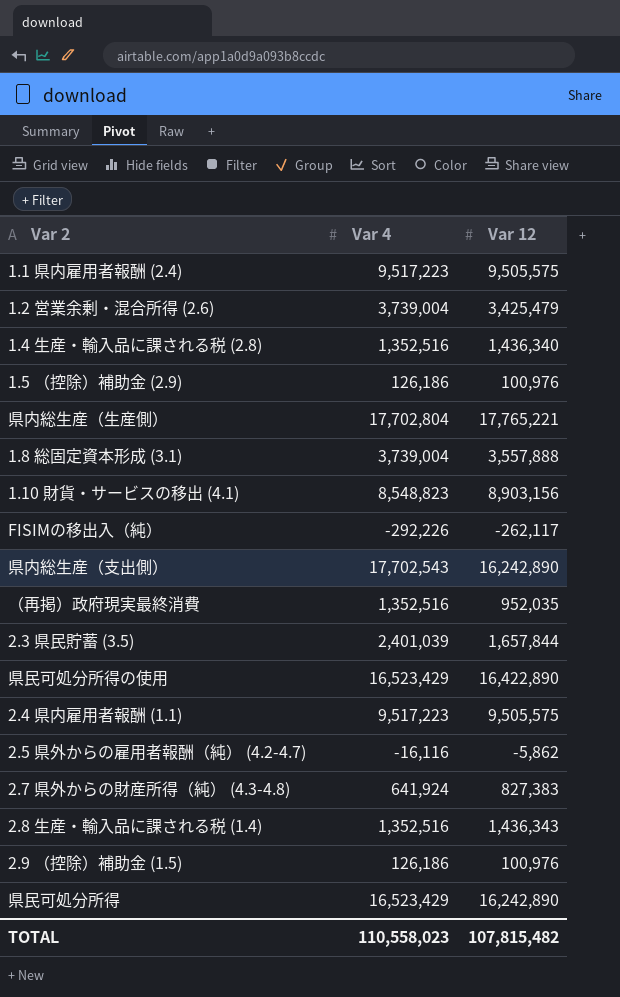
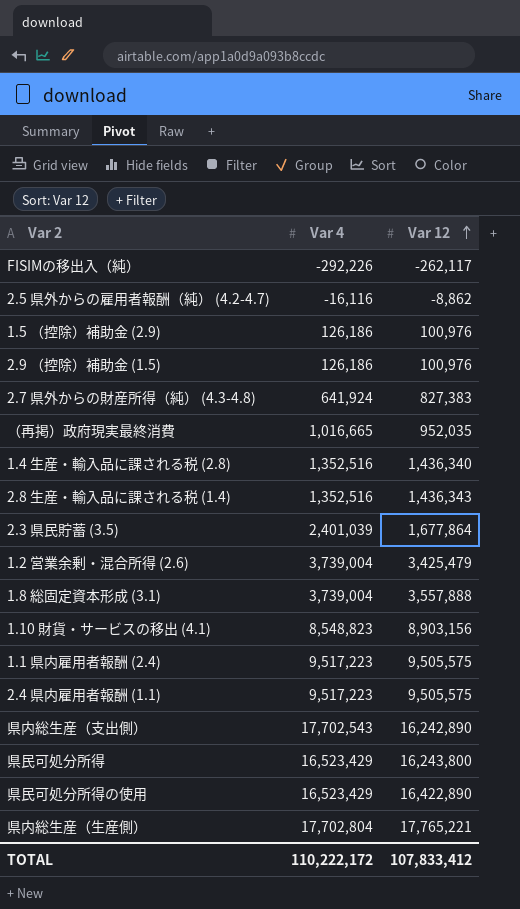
row order: none -> Var 12 ascending
2.5 県外からの雇用者報酬（純） (4.2-4.7) | Var 12: -5,862 -> -8,862
（再掲）政府現実最終消費 | Var 4: 1,352,516 -> 1,016,665
2.3 県民貯蓄 (3.5) | Var 12: 1,657,844 -> 1,677,864
県民可処分所得 | Var 12: 16,242,890 -> 16,243,800
TOTAL | Var 4: 110,558,023 -> 110,222,172
TOTAL | Var 12: 107,815,482 -> 107,833,412

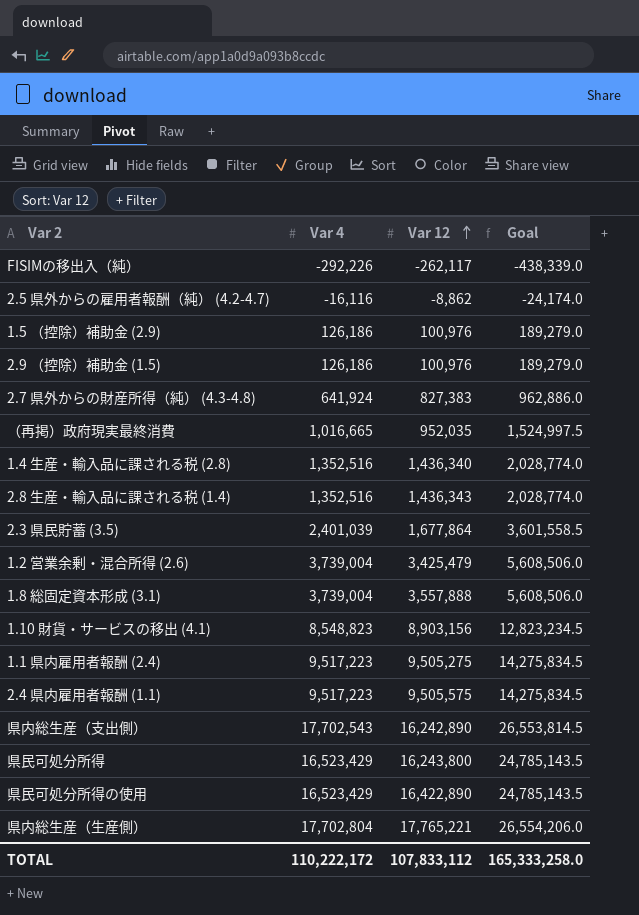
column Goal | formula: none -> [Var 4] * 1.5
1.1 県内雇用者報酬 (2.4) | Var 12: 9,505,575 -> 9,505,275
TOTAL | Var 12: 107,833,412 -> 107,833,112

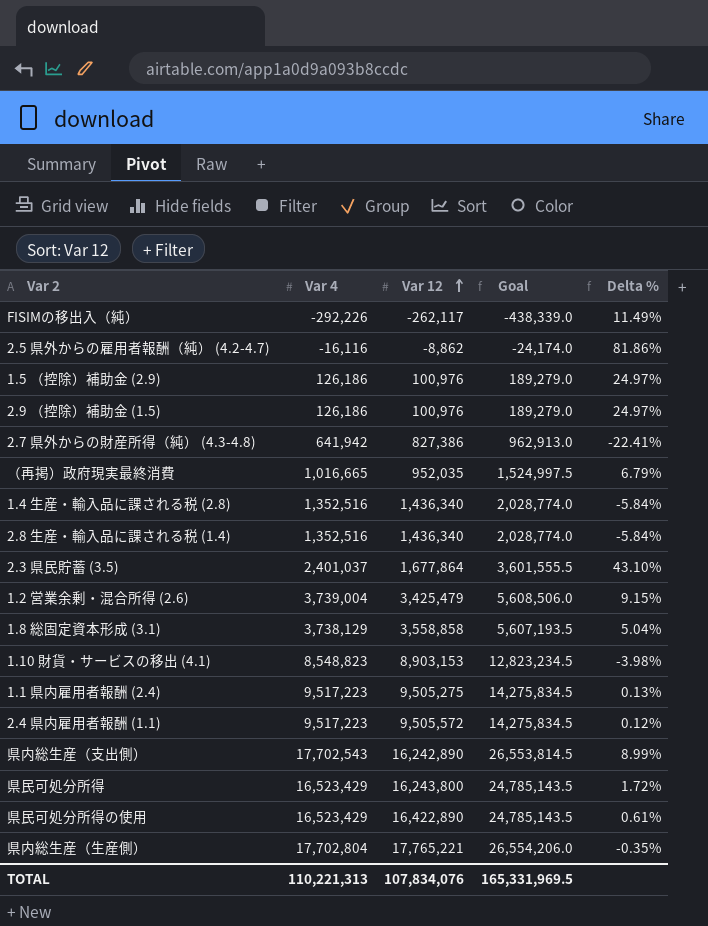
column Delta % | formula: none -> ([Var 4] - [Var 12]) / [Var 12]
2.7 県外からの財産所得（純） (4.3-4.8) | Var 4: 641,924 -> 641,942
2.7 県外からの財産所得（純） (4.3-4.8) | Var 12: 827,383 -> 827,386
2.7 県外からの財産所得（純） (4.3-4.8) | Goal: 962,886.0 -> 962,913.0
2.8 生産・輸入品に課される税 (1.4) | Var 12: 1,436,343 -> 1,436,340
2.3 県民貯蓄 (3.5) | Var 4: 2,401,039 -> 2,401,037
2.3 県民貯蓄 (3.5) | Goal: 3,601,558.5 -> 3,601,555.5
1.8 総固定資本形成 (3.1) | Var 4: 3,739,004 -> 3,738,129
1.8 総固定資本形成 (3.1) | Var 12: 3,557,888 -> 3,558,858
1.8 総固定資本形成 (3.1) | Goal: 5,608,506.0 -> 5,607,193.5
1.10 財貨・サービスの移出 (4.1) | Var 12: 8,903,156 -> 8,903,153
2.4 県内雇用者報酬 (1.1) | Var 12: 9,505,575 -> 9,505,572
TOTAL | Var 4: 110,222,172 -> 110,221,313
TOTAL | Var 12: 107,833,112 -> 107,834,076
TOTAL | Goal: 165,333,258.0 -> 165,331,969.5

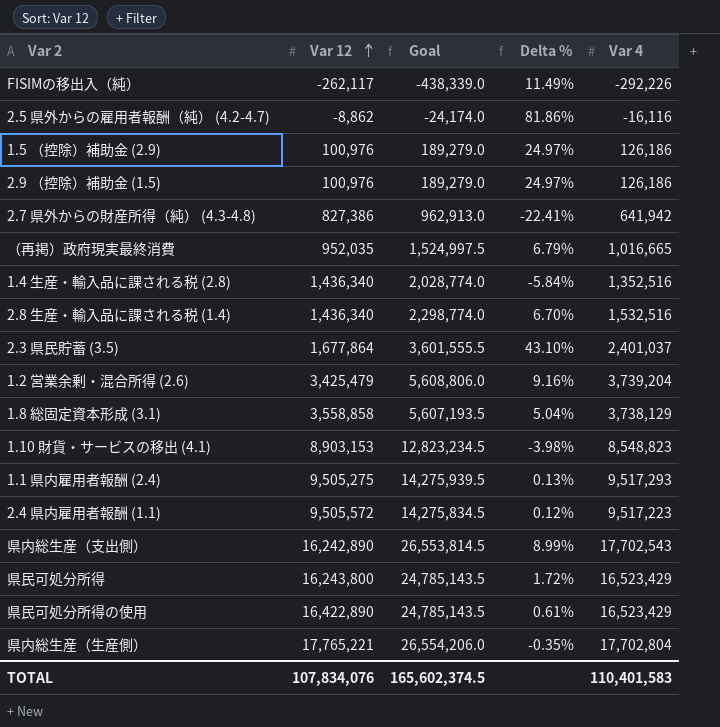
column Var 4 | position: 2 -> 5
2.8 生産・輸入品に課される税 (1.4) | Goal: 2,028,774.0 -> 2,298,774.0
2.8 生産・輸入品に課される税 (1.4) | Delta %: -5.84% -> 6.70%
2.8 生産・輸入品に課される税 (1.4) | Var 4: 1,352,516 -> 1,532,516
1.2 営業余剰・混合所得 (2.6) | Goal: 5,608,506.0 -> 5,608,806.0
1.2 営業余剰・混合所得 (2.6) | Delta %: 9.15% -> 9.16%
1.2 営業余剰・混合所得 (2.6) | Var 4: 3,739,004 -> 3,739,204
1.1 県内雇用者報酬 (2.4) | Goal: 14,275,834.5 -> 14,275,939.5
1.1 県内雇用者報酬 (2.4) | Var 4: 9,517,223 -> 9,517,293
TOTAL | Goal: 165,331,969.5 -> 165,602,374.5
TOTAL | Var 4: 110,221,313 -> 110,401,583

